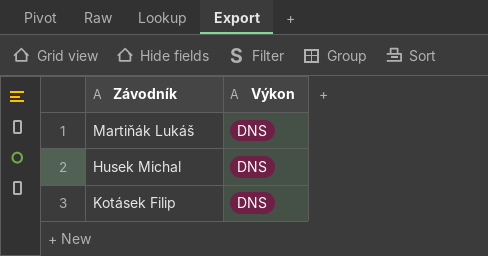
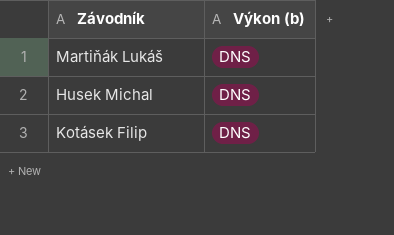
column name: Výkon -> Výkon (b)

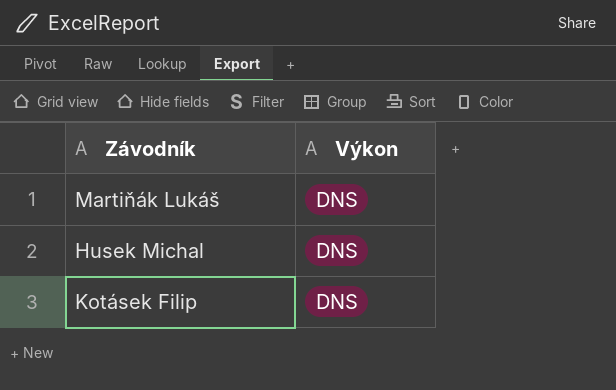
column name: Výkon (b) -> Výkon

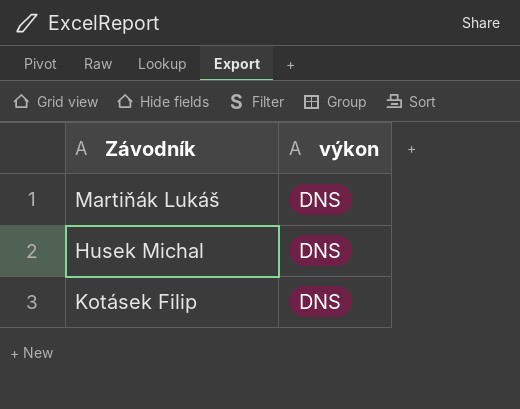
column name: Výkon -> výkon

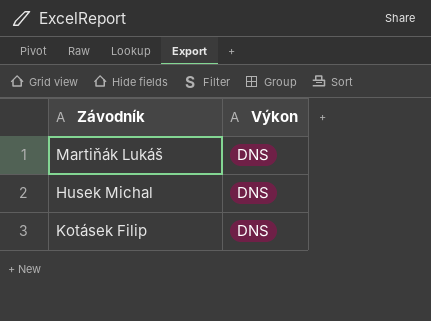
column name: výkon -> Výkon

